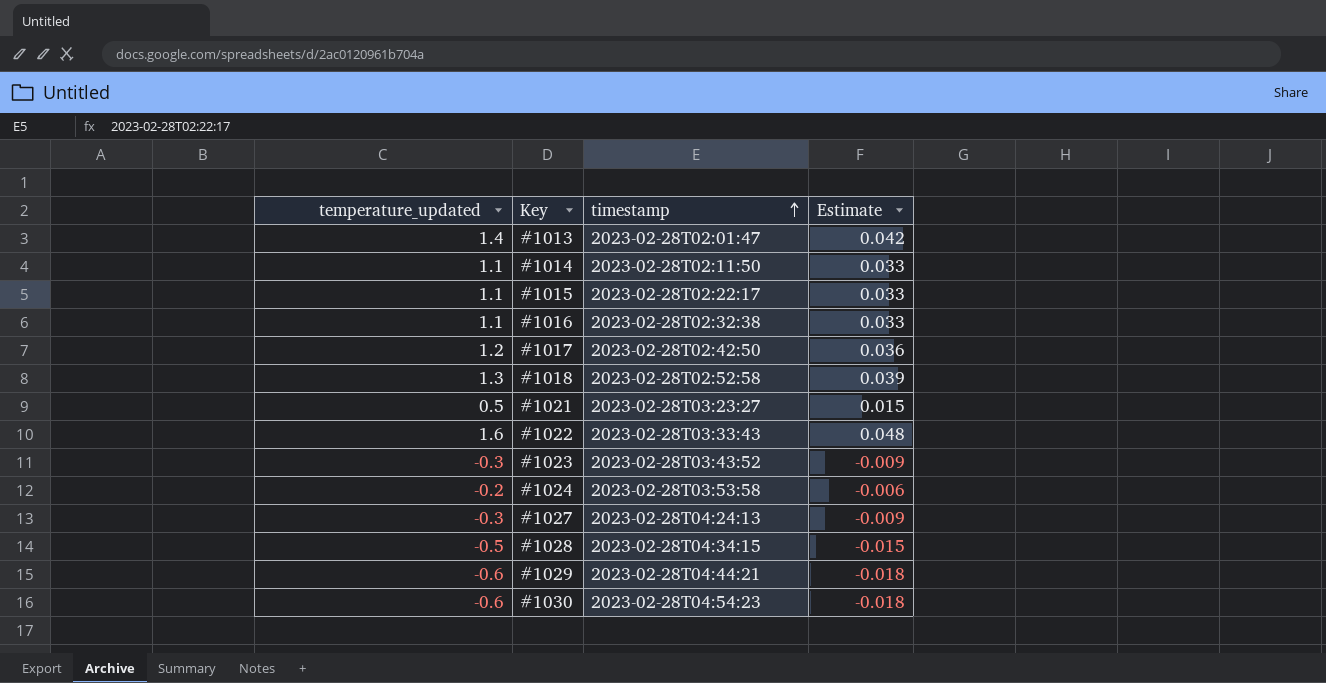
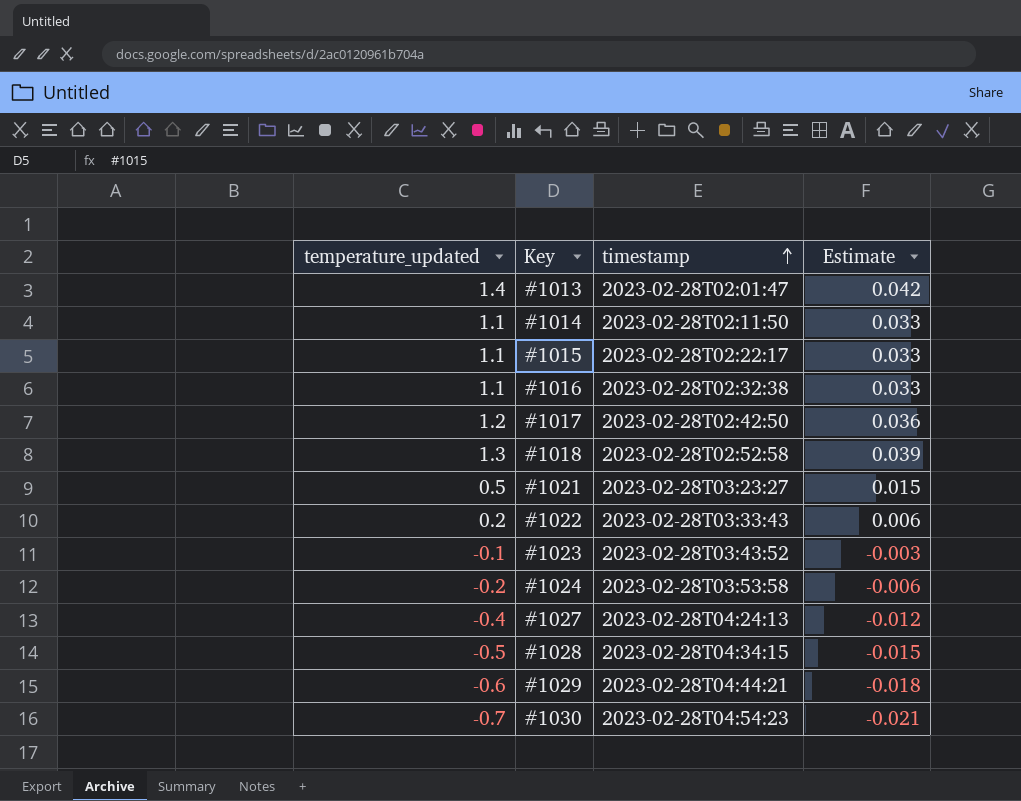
#1022 | temperature_updated: 1.6 -> 0.2
#1022 | Estimate: 0.048 -> 0.006
#1023 | temperature_updated: -0.3 -> -0.1
#1023 | Estimate: -0.009 -> -0.003
#1027 | temperature_updated: -0.3 -> -0.4
#1027 | Estimate: -0.009 -> -0.012
#1030 | temperature_updated: -0.6 -> -0.7
#1030 | Estimate: -0.018 -> -0.021

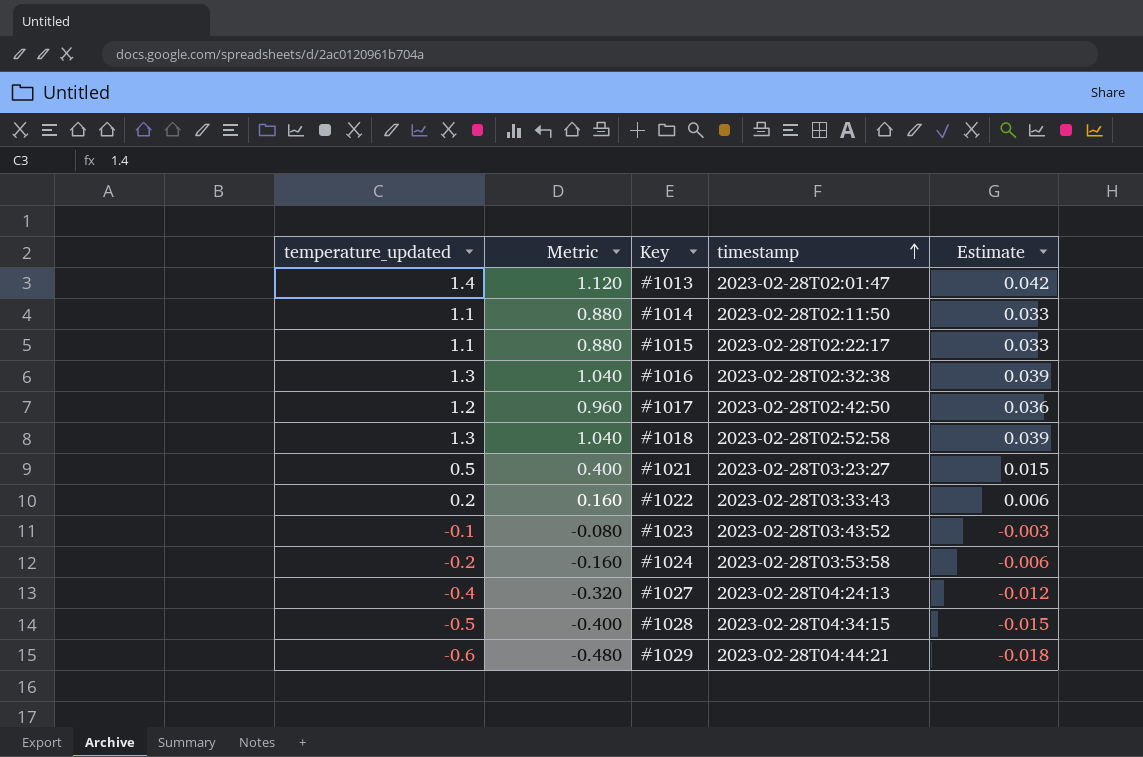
column Metric | formula: none -> [temperature_updated] * 0.8
row #1030: -0.7 | 2023-02-28T04:54:23 | -0.021 -> none
#1016 | temperature_updated: 1.1 -> 1.3
#1016 | Estimate: 0.033 -> 0.039

